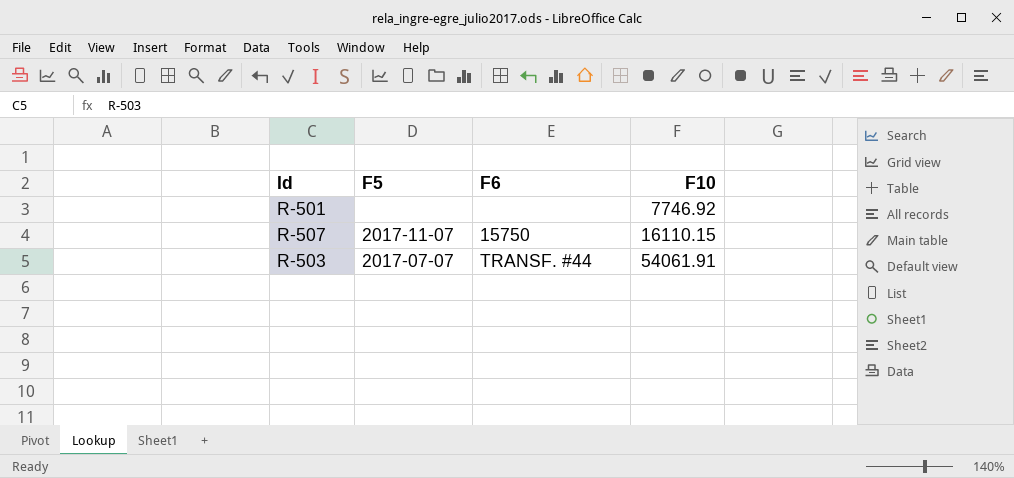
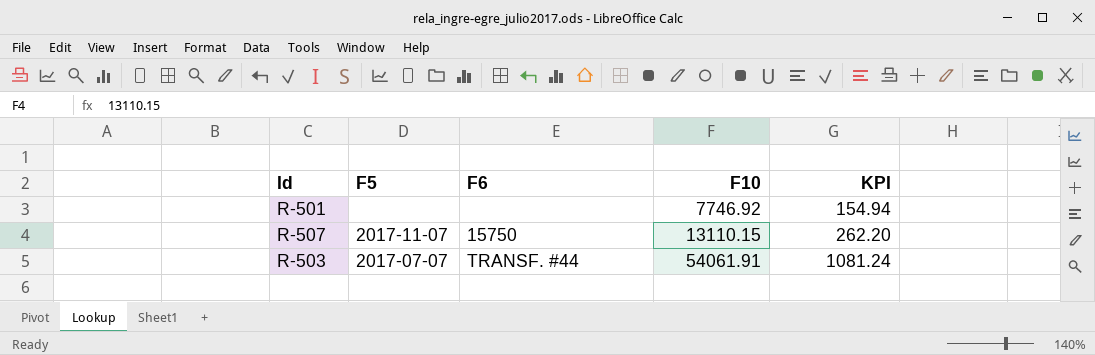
column KPI | formula: none -> [F10] * 0.02
R-507 | F10: 16110.15 -> 13110.15

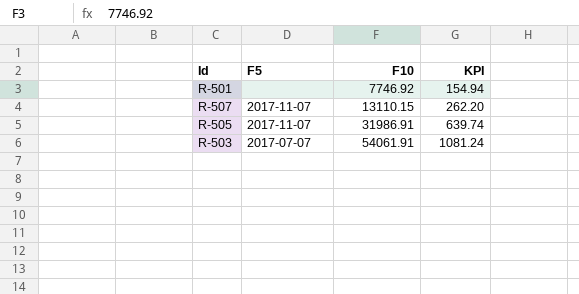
column F6 | position: 3 -> none
row R-505: none -> 2017-11-07 | 31986.91 | 639.74

